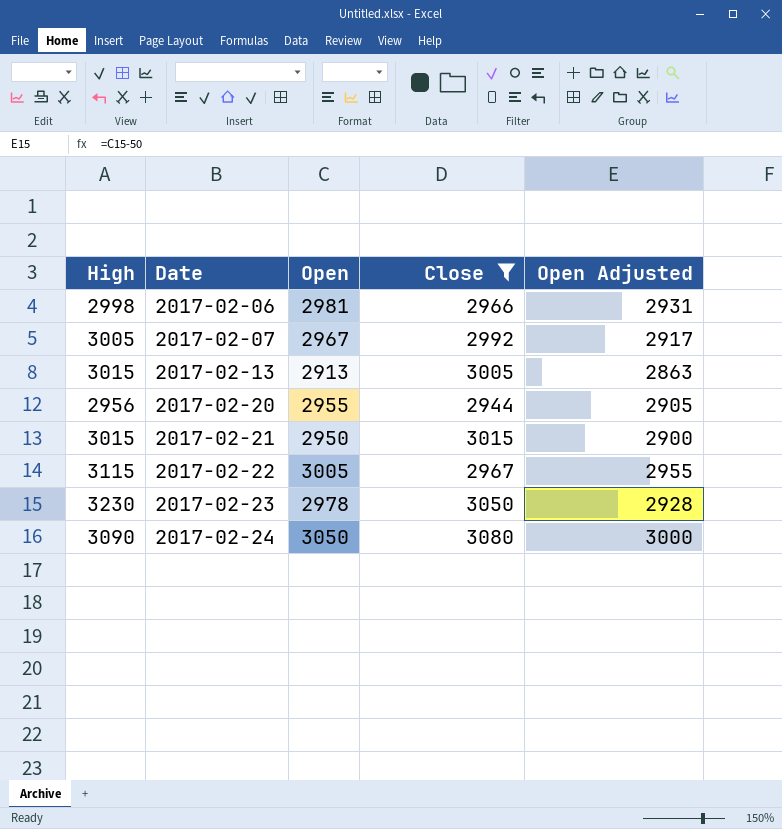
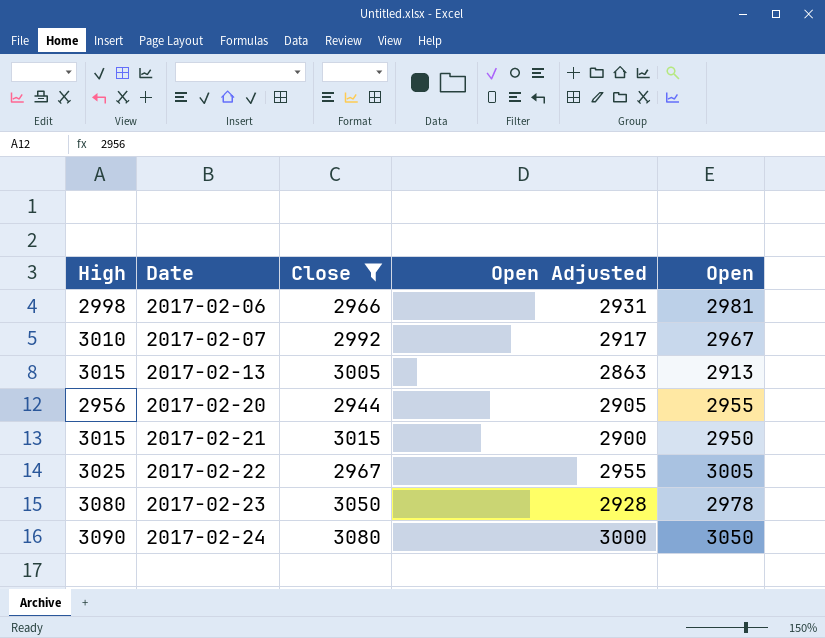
column Open | position: 3 -> 5
2017-02-07 | High: 3005 -> 3010
2017-02-22 | High: 3115 -> 3025
2017-02-23 | High: 3230 -> 3080

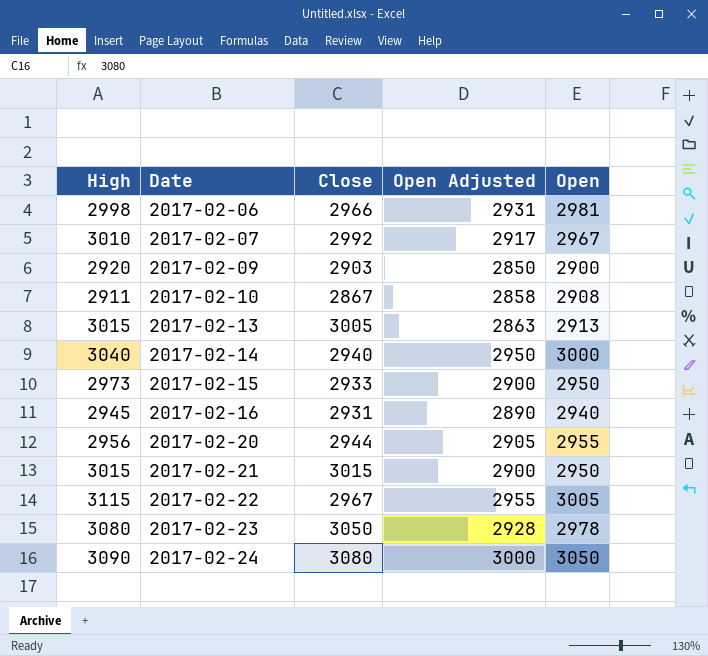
filter: Close >= 2944 -> none
2017-02-22 | High: 3025 -> 3115

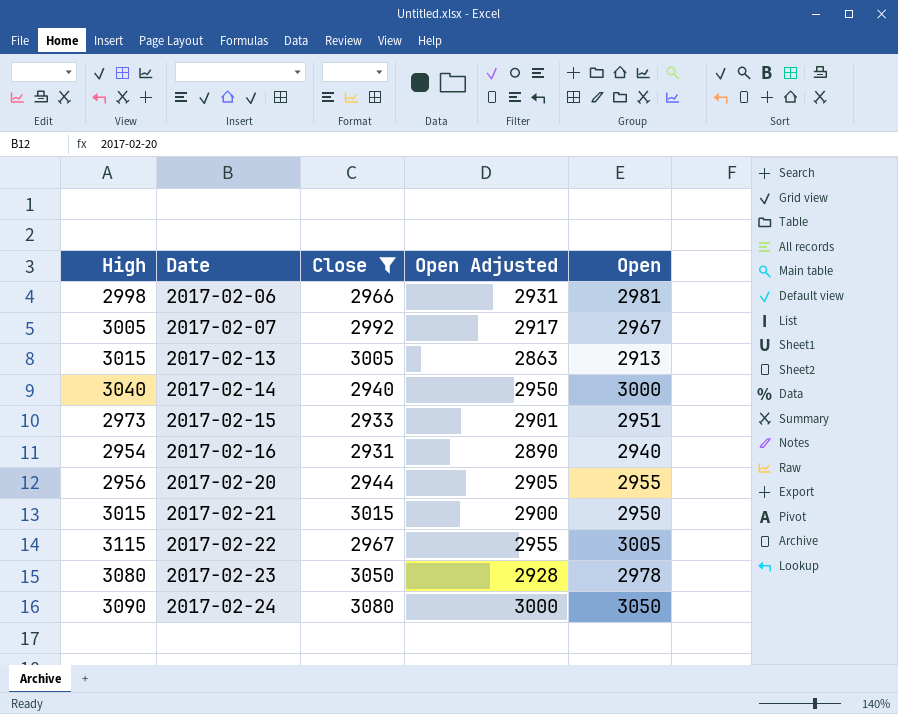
filter: none -> Close >= 2931
2017-02-07 | High: 3010 -> 3005
2017-02-15 | Open Adjusted: 2900 -> 2901
2017-02-15 | Open: 2950 -> 2951
2017-02-16 | High: 2945 -> 2954

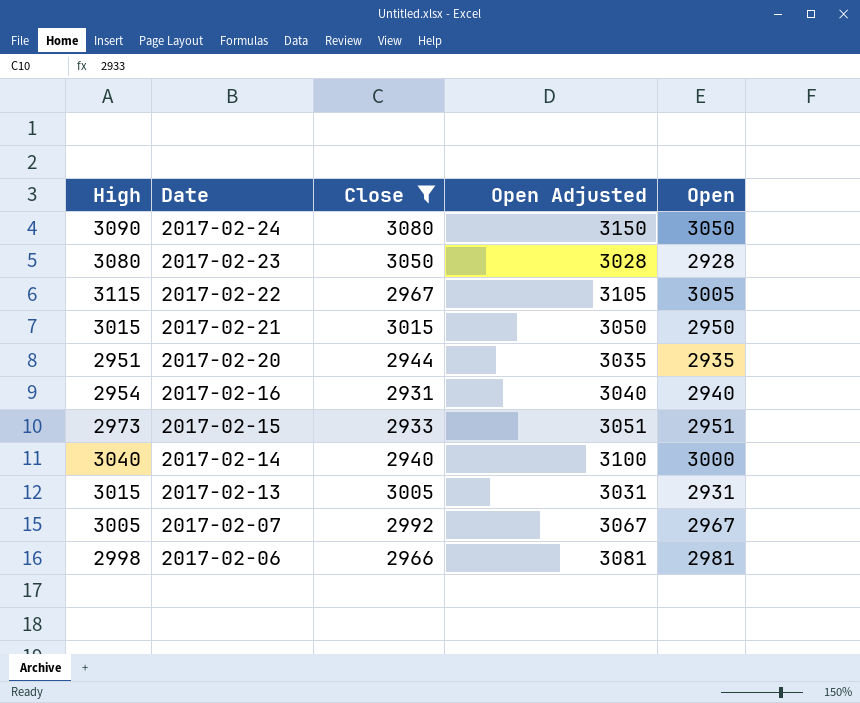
row order: Date ascending -> Date descending
column Open Adjusted | formula: [Open] - 50 -> [Open] + 100
2017-02-23 | Open: 2978 -> 2928
2017-02-20 | High: 2956 -> 2951
2017-02-20 | Open: 2955 -> 2935
2017-02-13 | Open: 2913 -> 2931

